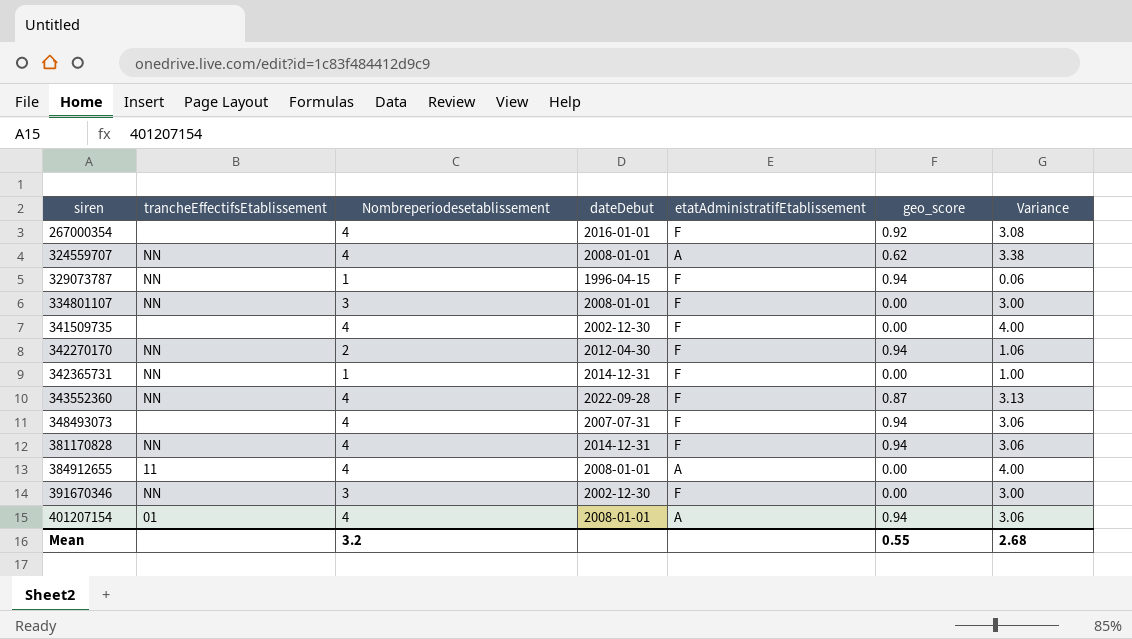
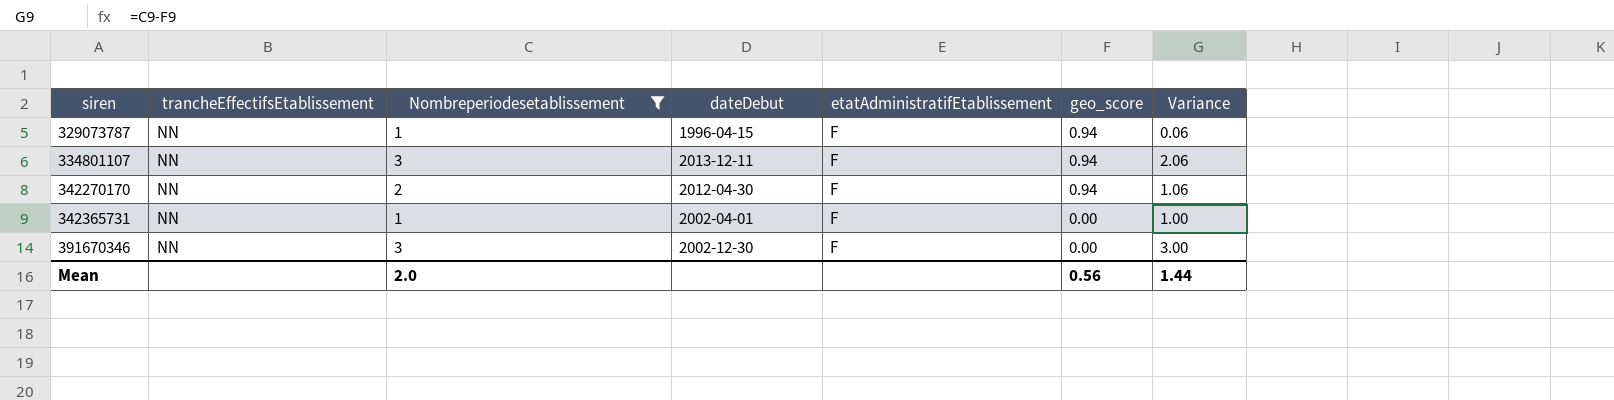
filter: none -> Nombreperiodesetablissement != 4
334801107 | dateDebut: 2008-01-01 -> 2013-12-11
334801107 | geo_score: 0.00 -> 0.94
334801107 | Variance: 3.00 -> 2.06
342365731 | dateDebut: 2014-12-31 -> 2002-04-01
Mean | Nombreperiodesetablissement: 3.2 -> 2.0
Mean | geo_score: 0.55 -> 0.56
Mean | Variance: 2.68 -> 1.44

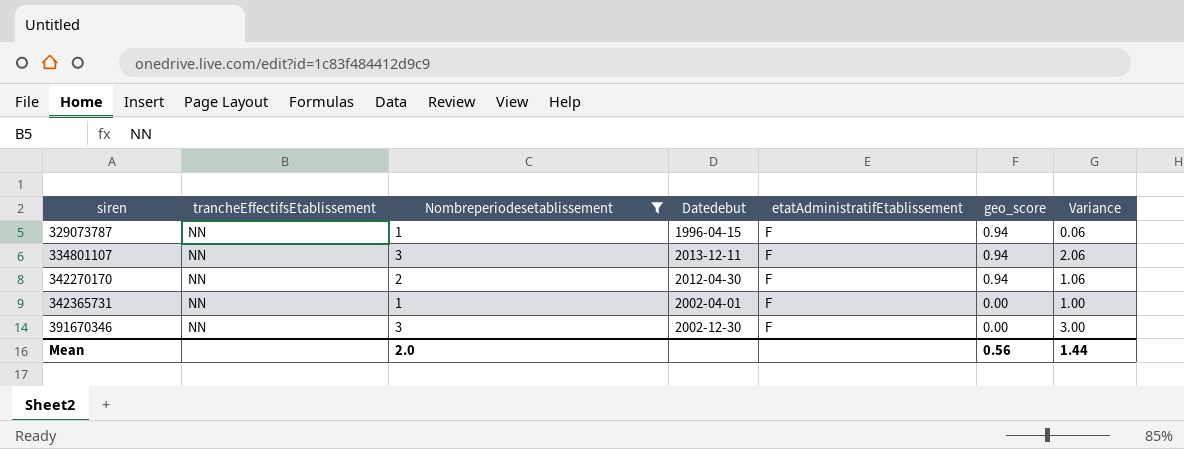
column name: dateDebut -> Datedebut

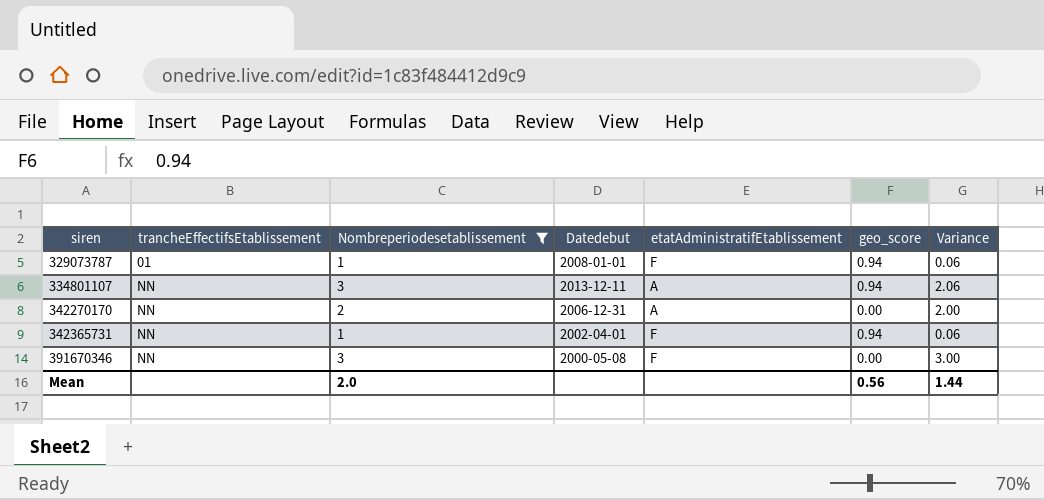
329073787 | trancheEffectifsEtablissement: NN -> 01
329073787 | Datedebut: 1996-04-15 -> 2008-01-01
334801107 | etatAdministratifEtablissement: F -> A
342270170 | Datedebut: 2012-04-30 -> 2006-12-31
342270170 | etatAdministratifEtablissement: F -> A
342270170 | geo_score: 0.94 -> 0.00
342270170 | Variance: 1.06 -> 2.00
342365731 | geo_score: 0.00 -> 0.94
342365731 | Variance: 1.00 -> 0.06
391670346 | Datedebut: 2002-12-30 -> 2000-05-08

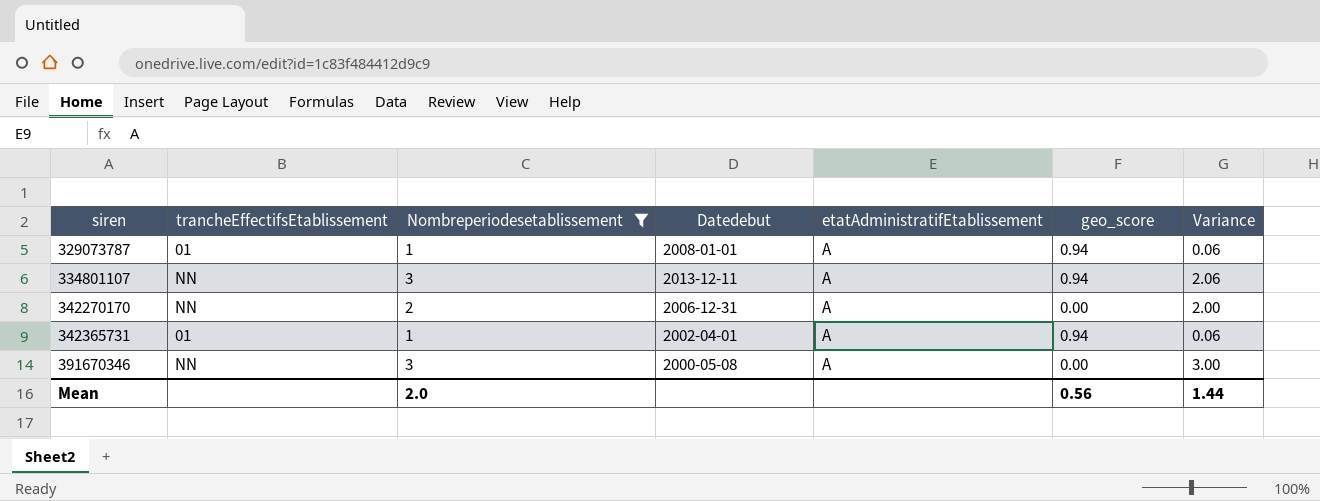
329073787 | etatAdministratifEtablissement: F -> A
342365731 | trancheEffectifsEtablissement: NN -> 01
342365731 | etatAdministratifEtablissement: F -> A
391670346 | etatAdministratifEtablissement: F -> A

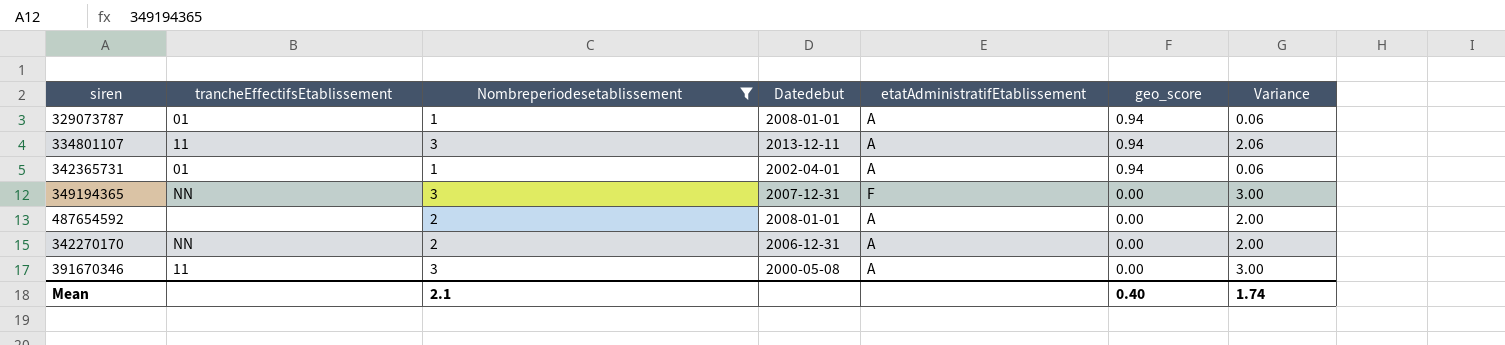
row order: siren ascending -> geo_score descending
334801107 | trancheEffectifsEtablissement: NN -> 11
row 349194365: none -> NN | 3 | 2007-12-31 | F | 0.00 | 3.00
row 487654592: none -> none | 2 | 2008-01-01 | A | 0.00 | 2.00
391670346 | trancheEffectifsEtablissement: NN -> 11
Mean | Nombreperiodesetablissement: 2.0 -> 2.1
Mean | geo_score: 0.56 -> 0.40
Mean | Variance: 1.44 -> 1.74

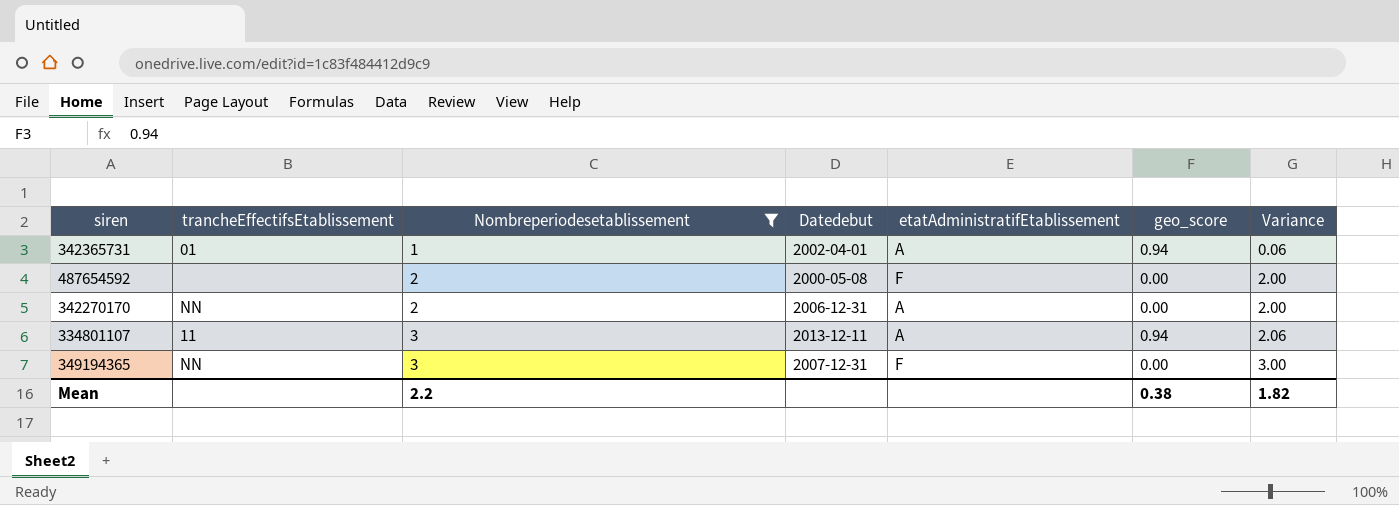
row order: geo_score descending -> Nombreperiodesetablissement ascending
row 329073787: 01 | 1 | 2008-01-01 | A | 0.94 | 0.06 -> none
row 391670346: 11 | 3 | 2000-05-08 | A | 0.00 | 3.00 -> none
487654592 | Datedebut: 2008-01-01 -> 2000-05-08
487654592 | etatAdministratifEtablissement: A -> F
Mean | Nombreperiodesetablissement: 2.1 -> 2.2
Mean | geo_score: 0.40 -> 0.38
Mean | Variance: 1.74 -> 1.82

